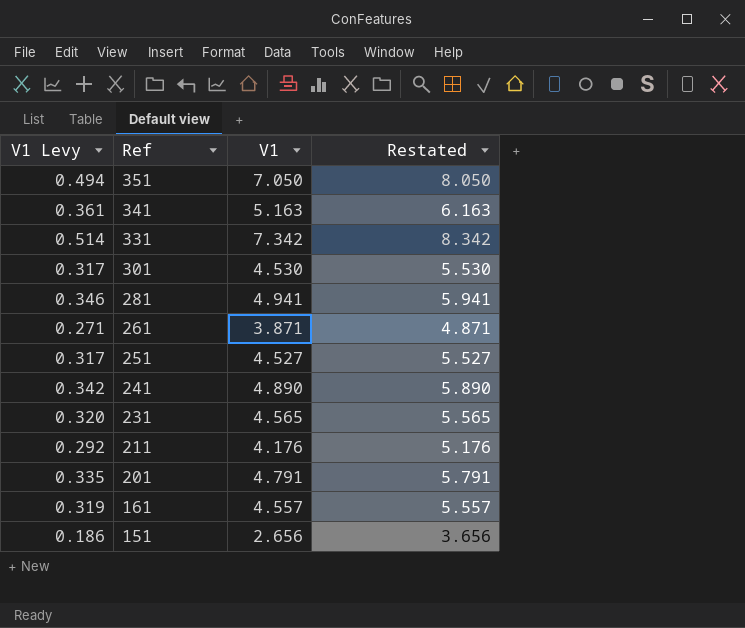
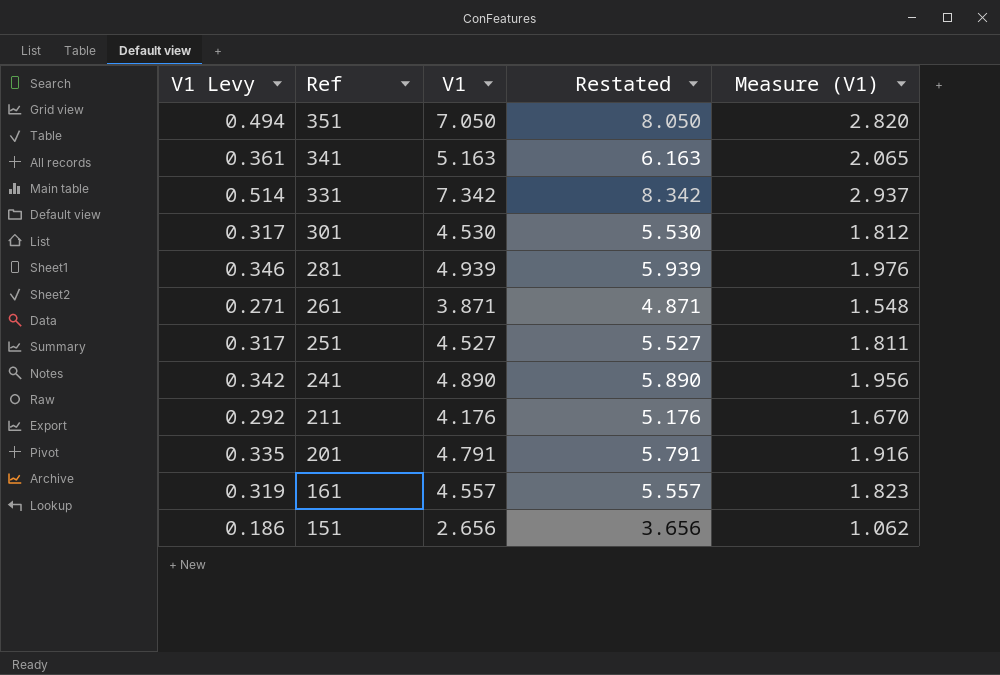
column Measure (V1) | formula: none -> [V1] * 0.4
row 231: 0.320 | 4.565 | 5.565 -> none
281 | V1: 4.941 -> 4.939
281 | Restated: 5.941 -> 5.939

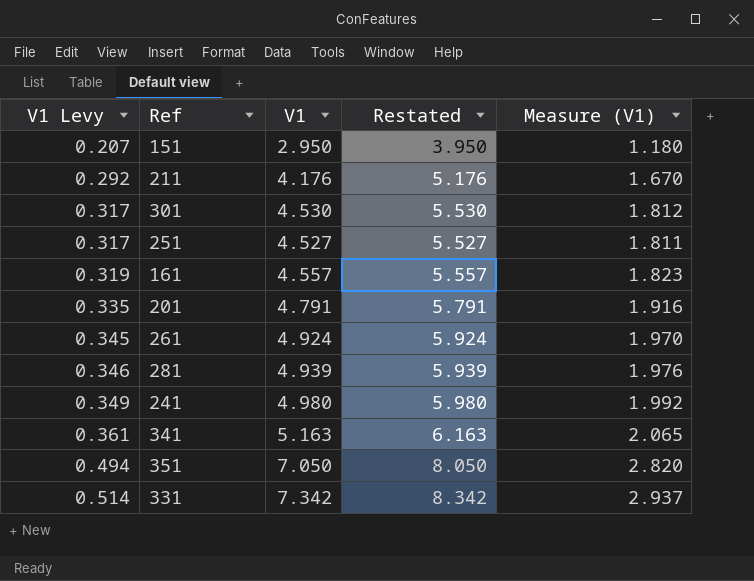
row order: Ref descending -> V1 Levy ascending
151 | V1 Levy: 0.186 -> 0.207
151 | V1: 2.656 -> 2.950
151 | Restated: 3.656 -> 3.950
151 | Measure (V1): 1.062 -> 1.180
261 | V1 Levy: 0.271 -> 0.345
261 | V1: 3.871 -> 4.924
261 | Restated: 4.871 -> 5.924
261 | Measure (V1): 1.548 -> 1.970
241 | V1 Levy: 0.342 -> 0.349
241 | V1: 4.890 -> 4.980
241 | Restated: 5.890 -> 5.980
241 | Measure (V1): 1.956 -> 1.992

